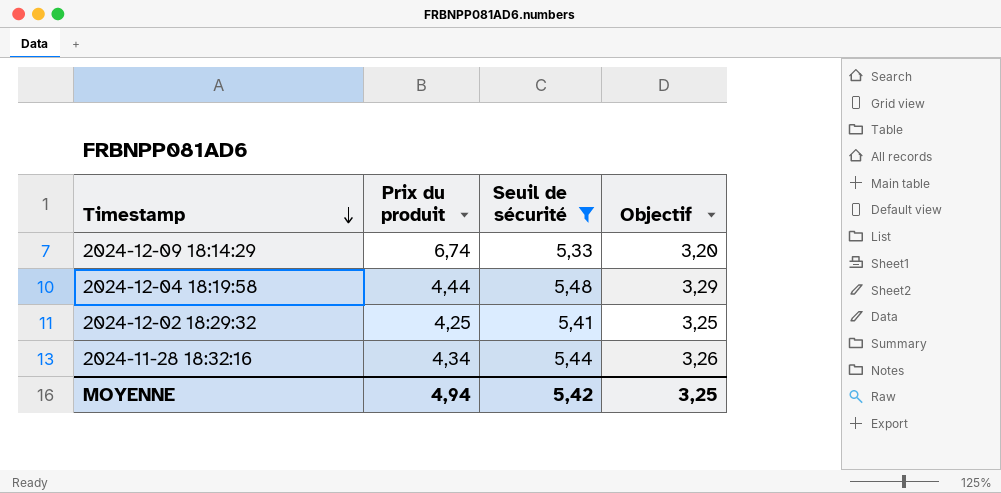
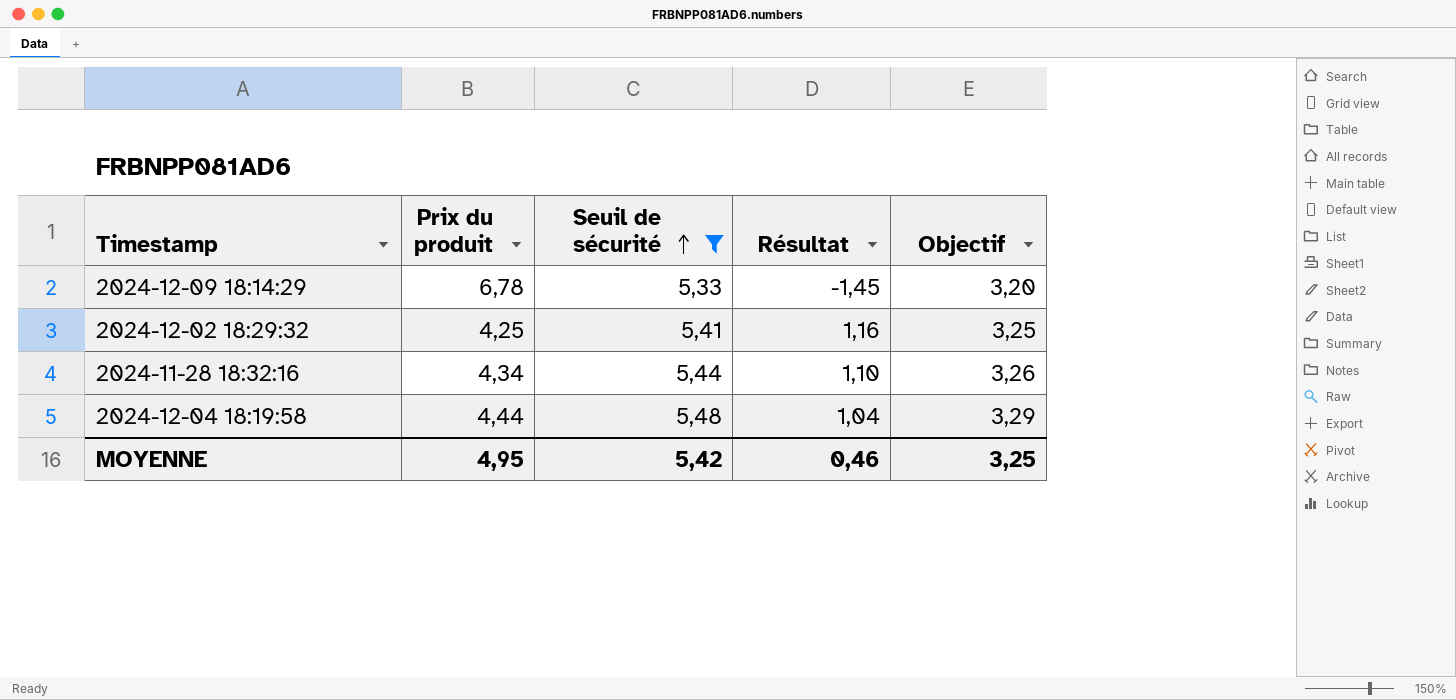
row order: Timestamp descending -> Seuil de sécurité ascending
column Résultat | formula: none -> [Seuil de sécurité] - [Prix du produit]
2024-12-09 18:14:29 | Prix du produit: 6,74 -> 6,78
MOYENNE | Prix du produit: 4,94 -> 4,95

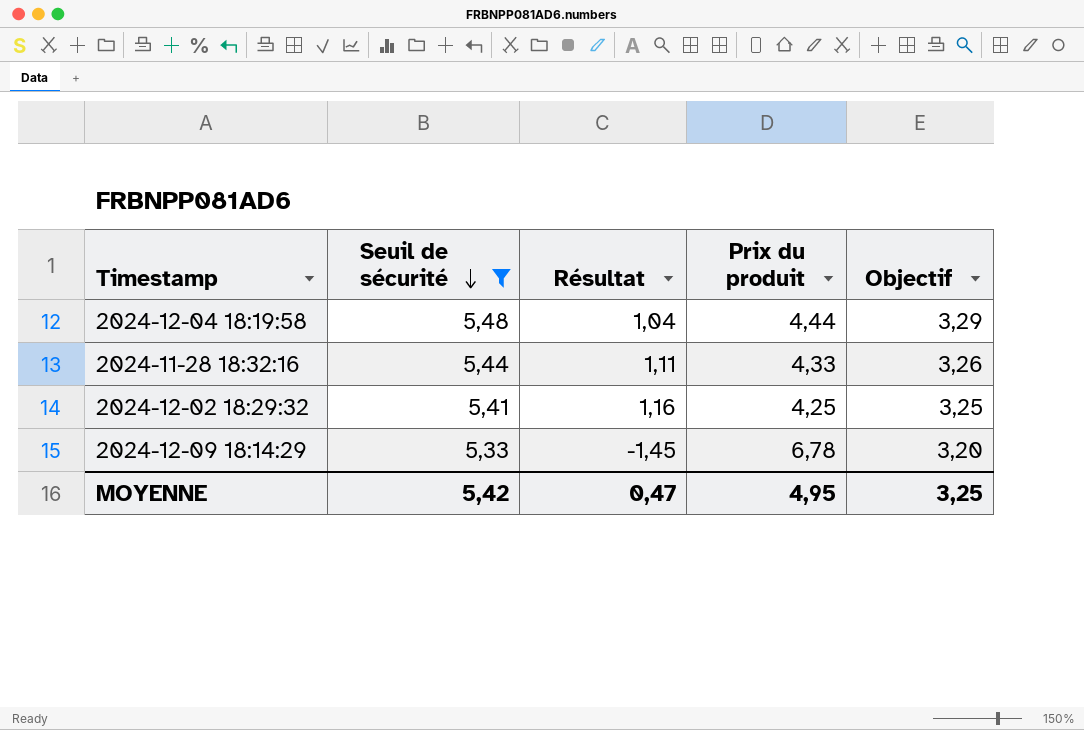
row order: Seuil de sécurité ascending -> Seuil de sécurité descending
column Prix du produit | position: 2 -> 4
2024-11-28 18:32:16 | Résultat: 1,10 -> 1,11
2024-11-28 18:32:16 | Prix du produit: 4,34 -> 4,33
MOYENNE | Résultat: 0,46 -> 0,47

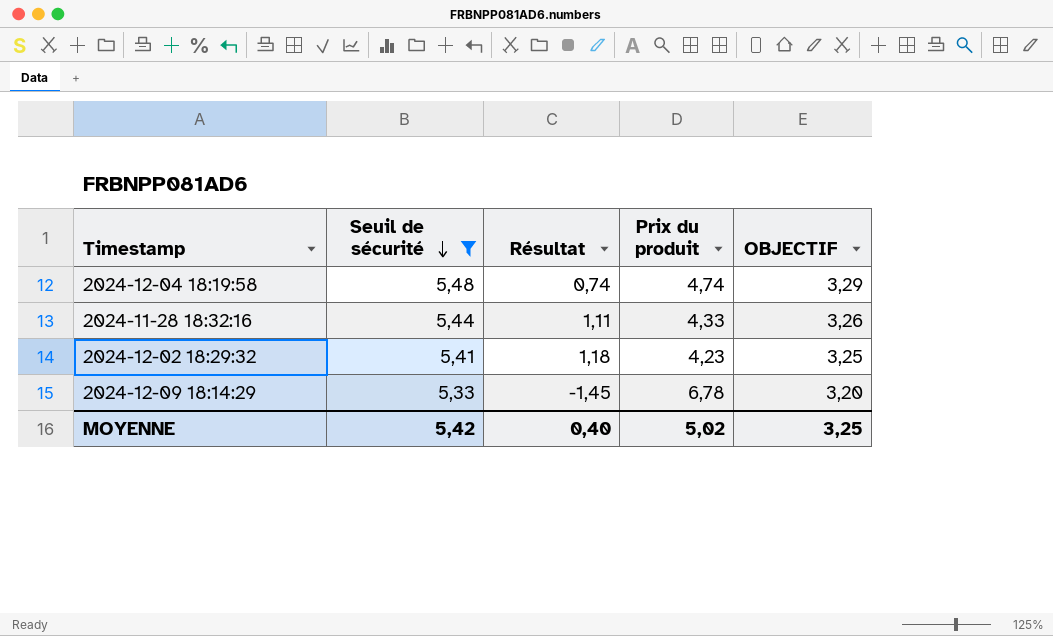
column name: Objectif -> OBJECTIF
2024-12-04 18:19:58 | Résultat: 1,04 -> 0,74
2024-12-04 18:19:58 | Prix du produit: 4,44 -> 4,74
2024-12-02 18:29:32 | Résultat: 1,16 -> 1,18
2024-12-02 18:29:32 | Prix du produit: 4,25 -> 4,23
MOYENNE | Résultat: 0,47 -> 0,40
MOYENNE | Prix du produit: 4,95 -> 5,02

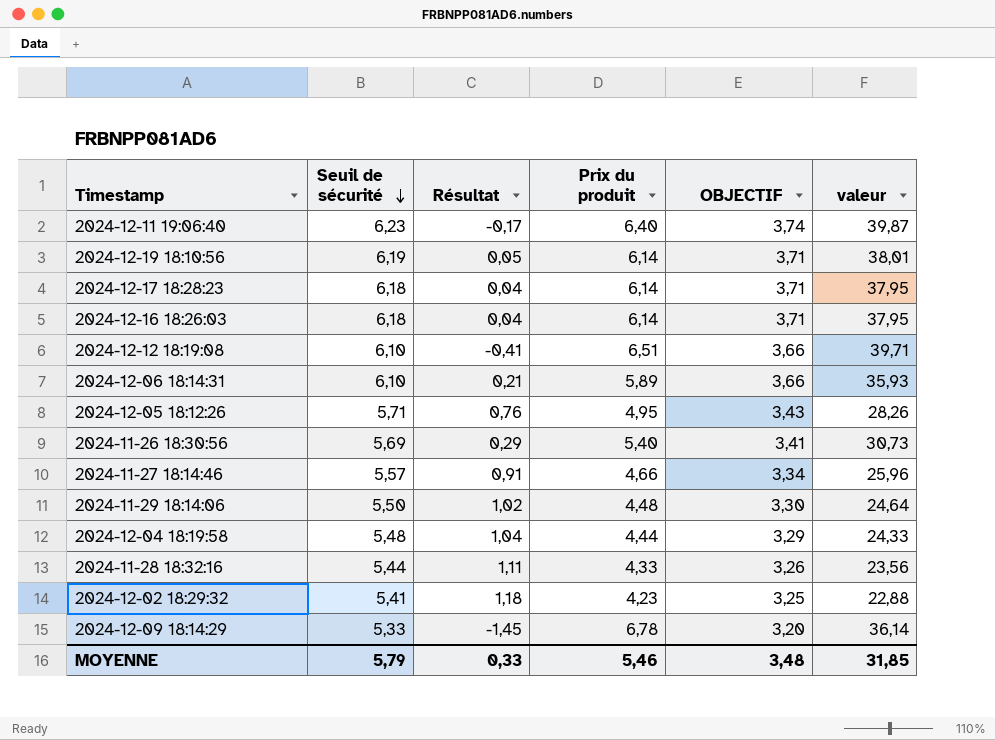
filter: Seuil de sécurité <= 5,48 -> none
column valeur | formula: none -> [Seuil de sécurité] * [Prix du produit]
2024-12-04 18:19:58 | Résultat: 0,74 -> 1,04
2024-12-04 18:19:58 | Prix du produit: 4,74 -> 4,44
MOYENNE | Seuil de sécurité: 5,42 -> 5,79
MOYENNE | Résultat: 0,40 -> 0,33
MOYENNE | Prix du produit: 5,02 -> 5,46
MOYENNE | OBJECTIF: 3,25 -> 3,48

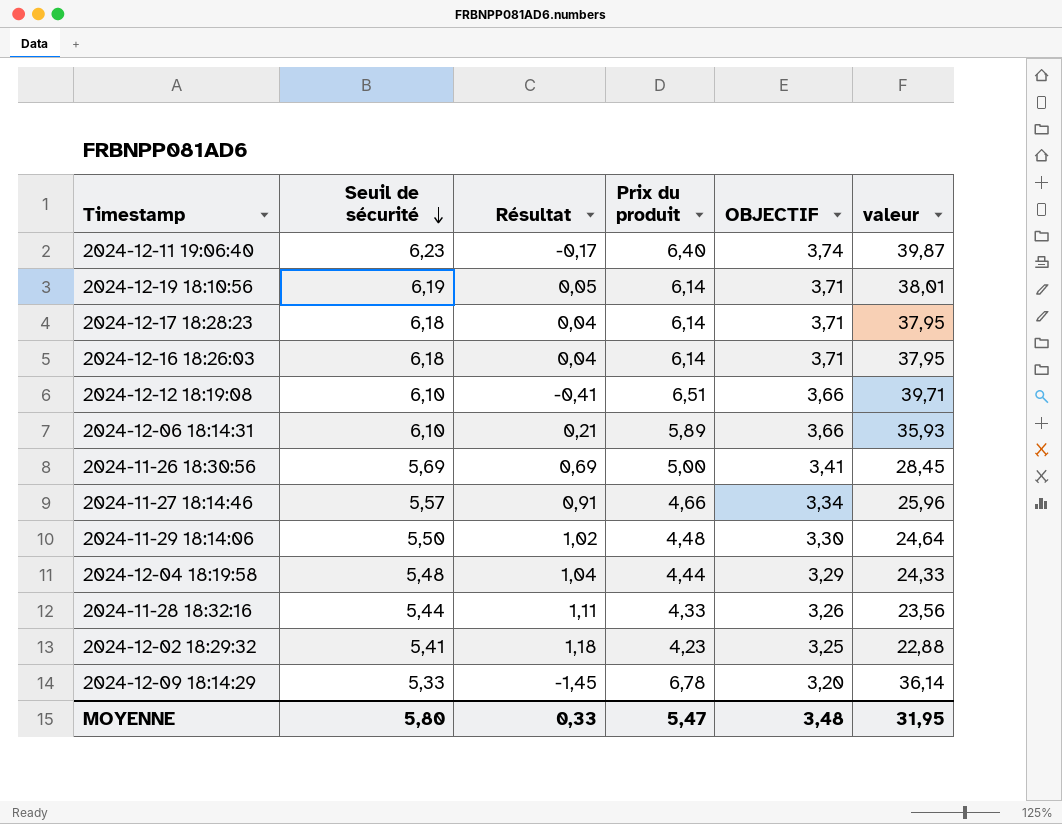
row 2024-12-05 18:12:26: 5,71 | 0,76 | 4,95 | 3,43 | 28,26 -> none
2024-11-26 18:30:56 | Résultat: 0,29 -> 0,69
2024-11-26 18:30:56 | Prix du produit: 5,40 -> 5,00
2024-11-26 18:30:56 | valeur: 30,73 -> 28,45
MOYENNE | Seuil de sécurité: 5,79 -> 5,80
MOYENNE | Prix du produit: 5,46 -> 5,47
MOYENNE | valeur: 31,85 -> 31,95

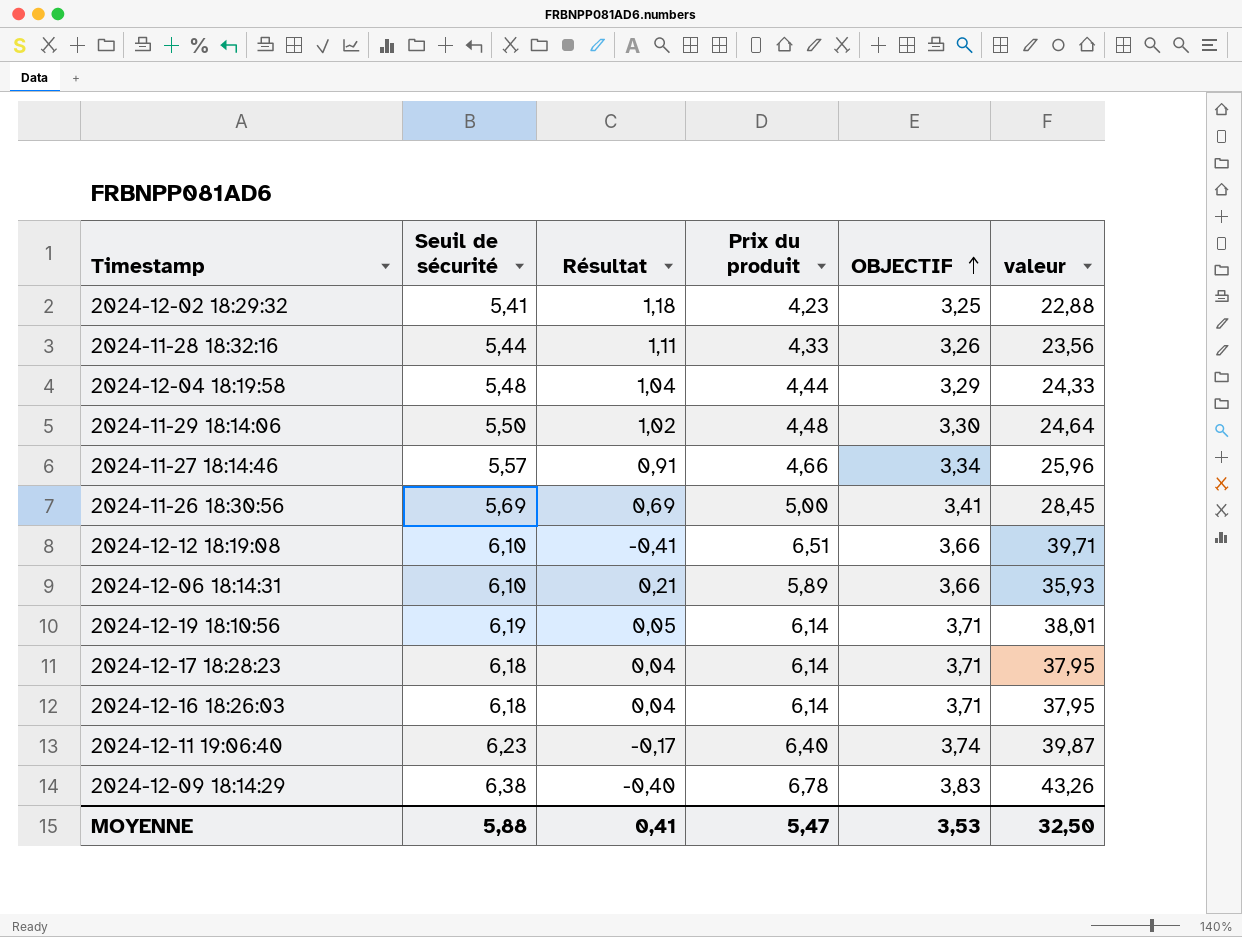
row order: Seuil de sécurité descending -> OBJECTIF ascending
2024-12-09 18:14:29 | Seuil de sécurité: 5,33 -> 6,38
2024-12-09 18:14:29 | Résultat: -1,45 -> -0,40
2024-12-09 18:14:29 | OBJECTIF: 3,20 -> 3,83
2024-12-09 18:14:29 | valeur: 36,14 -> 43,26
MOYENNE | Seuil de sécurité: 5,80 -> 5,88
MOYENNE | Résultat: 0,33 -> 0,41
MOYENNE | OBJECTIF: 3,48 -> 3,53
MOYENNE | valeur: 31,95 -> 32,50

